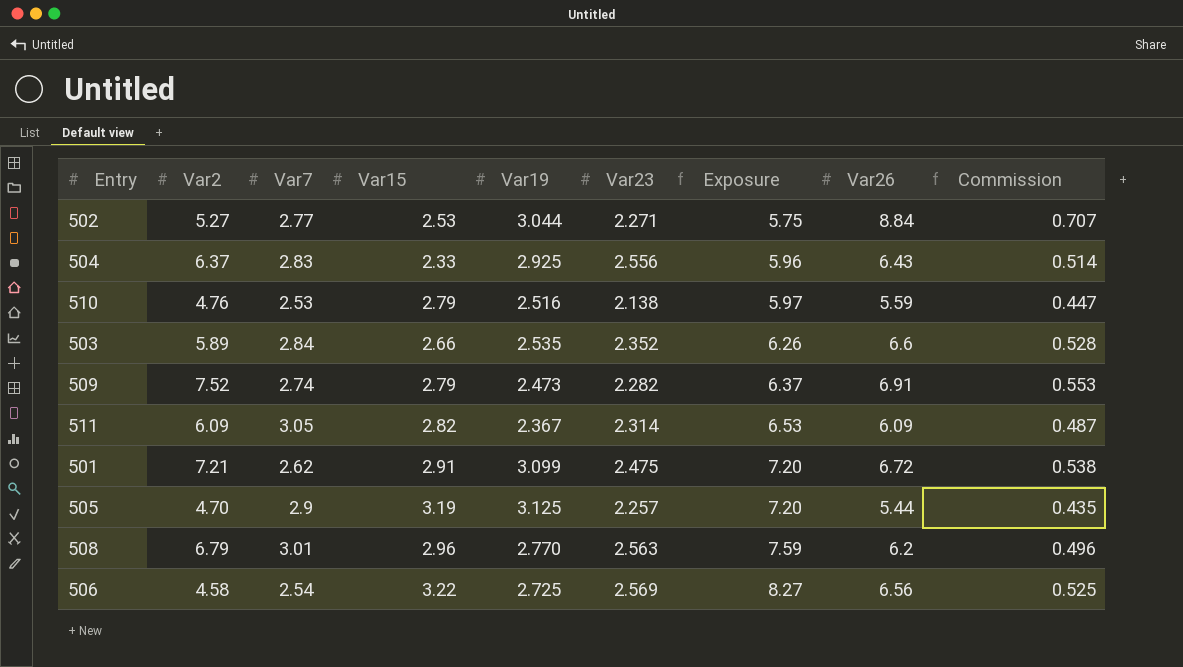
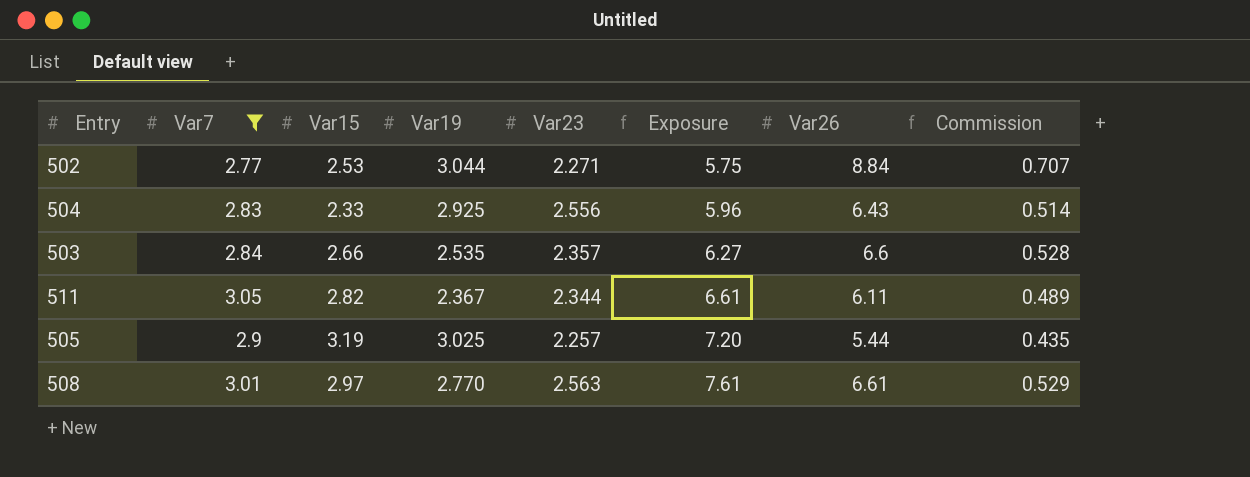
filter: none -> Var7 >= 2.77
column Var2 | position: 2 -> none
503 | Var23: 2.352 -> 2.357
503 | Exposure: 6.26 -> 6.27
511 | Var23: 2.314 -> 2.344
511 | Exposure: 6.53 -> 6.61
511 | Var26: 6.09 -> 6.11
511 | Commission: 0.487 -> 0.489
505 | Var19: 3.125 -> 3.025
508 | Var15: 2.96 -> 2.97
508 | Exposure: 7.59 -> 7.61
508 | Var26: 6.2 -> 6.61
508 | Commission: 0.496 -> 0.529

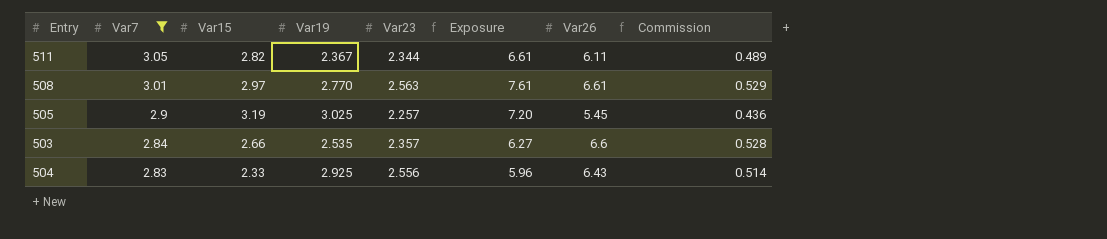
row order: Exposure ascending -> Var7 descending
row 502: 2.77 | 2.53 | 3.044 | 2.271 | 5.75 | 8.84 | 0.707 -> none
505 | Var26: 5.44 -> 5.45
505 | Commission: 0.435 -> 0.436

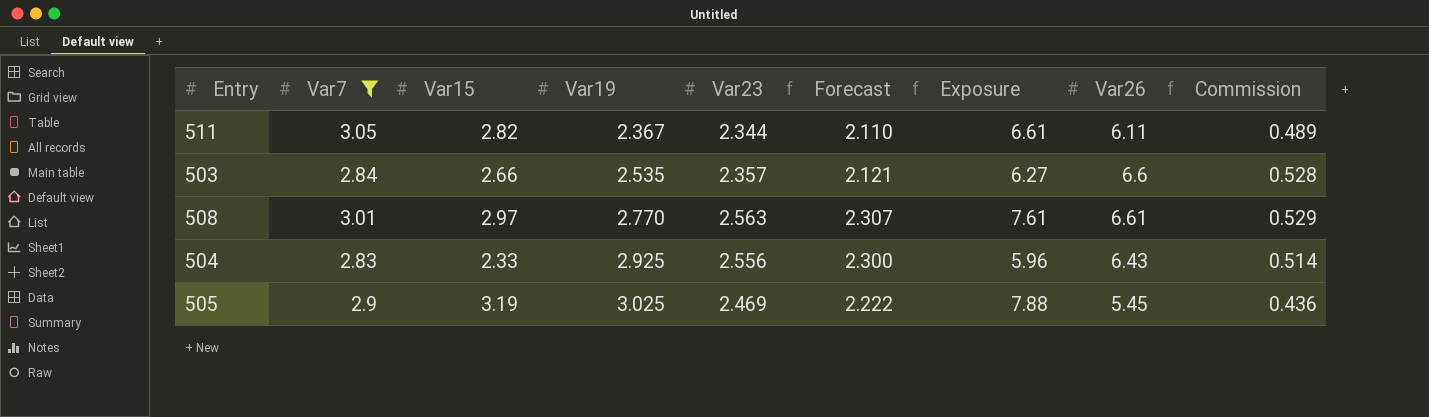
row order: Var7 descending -> Var19 ascending
column Forecast | formula: none -> [Var23] * 0.9
505 | Var23: 2.257 -> 2.469
505 | Exposure: 7.20 -> 7.88

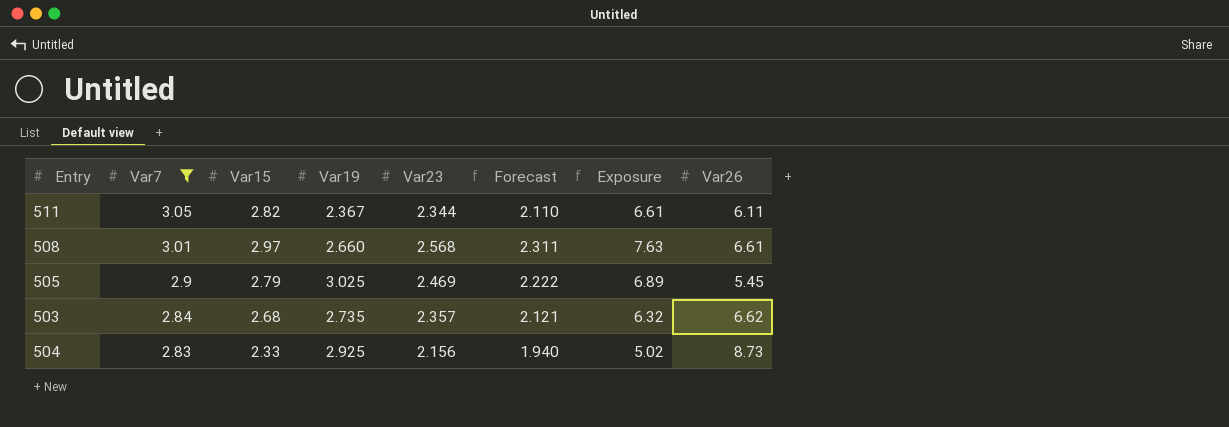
row order: Var19 ascending -> Var7 descending
column Commission | formula: [Var26] * 0.08 -> none
508 | Var19: 2.770 -> 2.660
508 | Var23: 2.563 -> 2.568
508 | Forecast: 2.307 -> 2.311
508 | Exposure: 7.61 -> 7.63
505 | Var15: 3.19 -> 2.79
505 | Exposure: 7.88 -> 6.89
503 | Var15: 2.66 -> 2.68
503 | Var19: 2.535 -> 2.735
503 | Exposure: 6.27 -> 6.32
503 | Var26: 6.6 -> 6.62
504 | Var23: 2.556 -> 2.156
504 | Forecast: 2.300 -> 1.940
504 | Exposure: 5.96 -> 5.02
504 | Var26: 6.43 -> 8.73

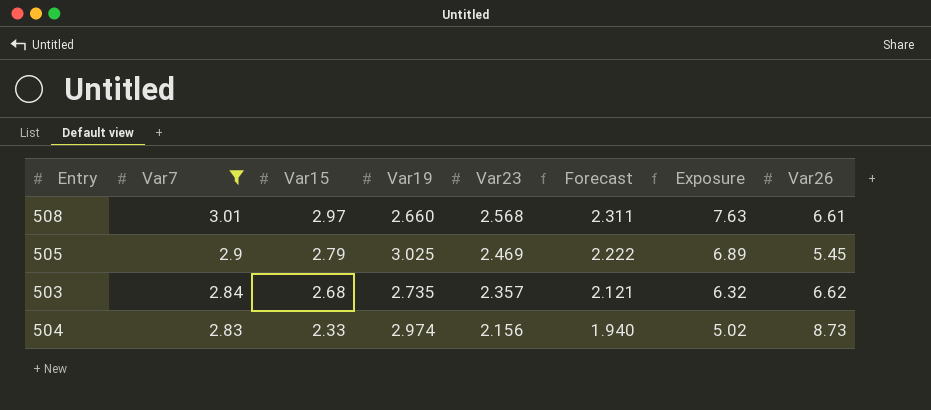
row 511: 3.05 | 2.82 | 2.367 | 2.344 | 2.110 | 6.61 | 6.11 -> none
504 | Var19: 2.925 -> 2.974

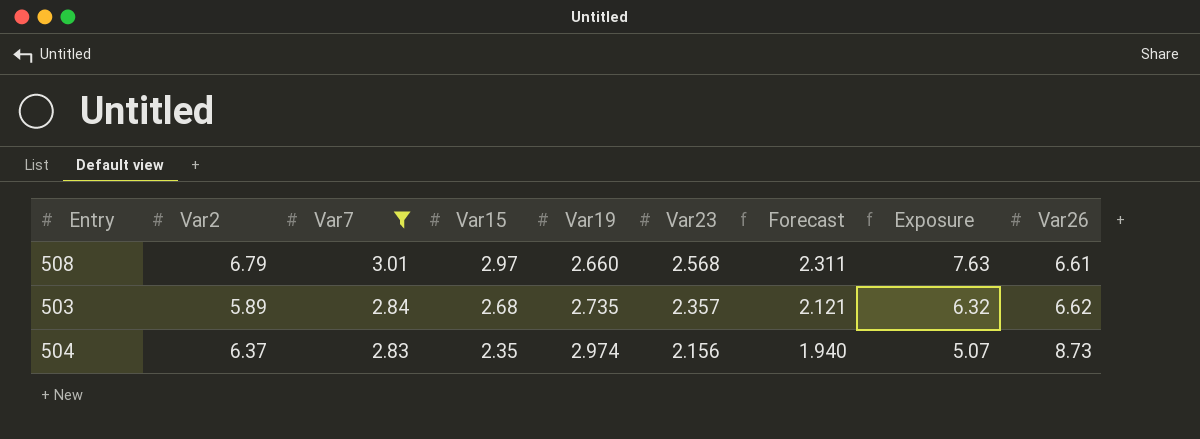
column Var2 | position: none -> 2
row 505: 2.9 | 2.79 | 3.025 | 2.469 | 2.222 | 6.89 | 5.45 -> none
504 | Var15: 2.33 -> 2.35
504 | Exposure: 5.02 -> 5.07

